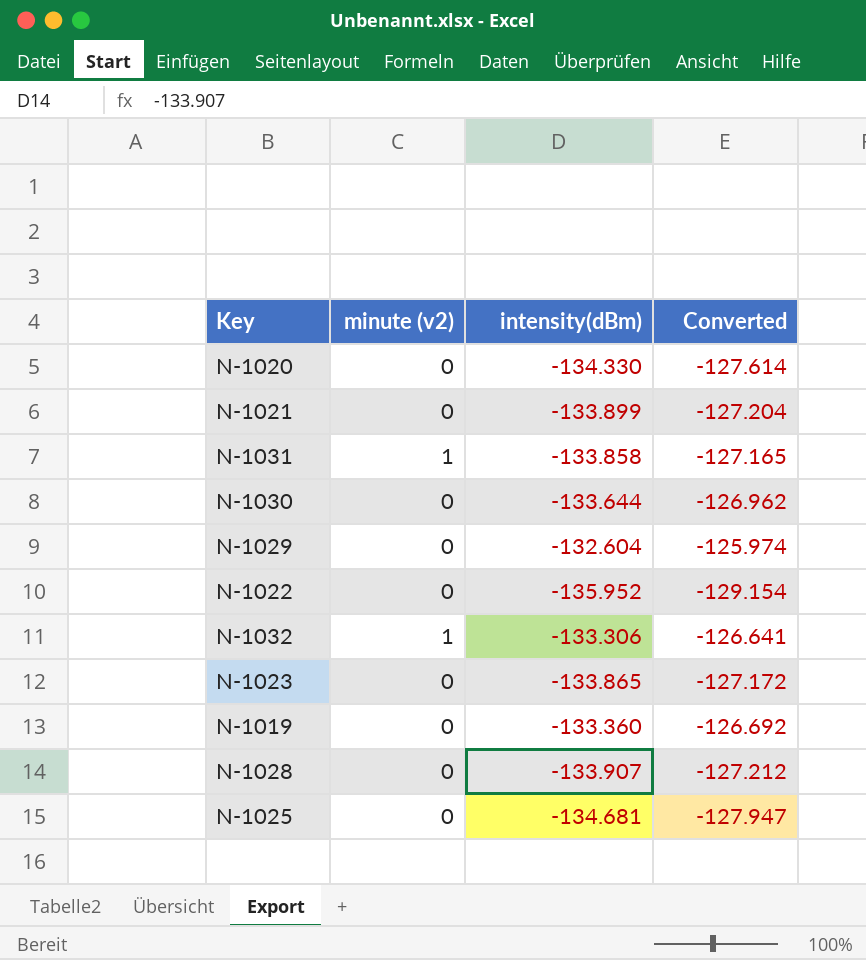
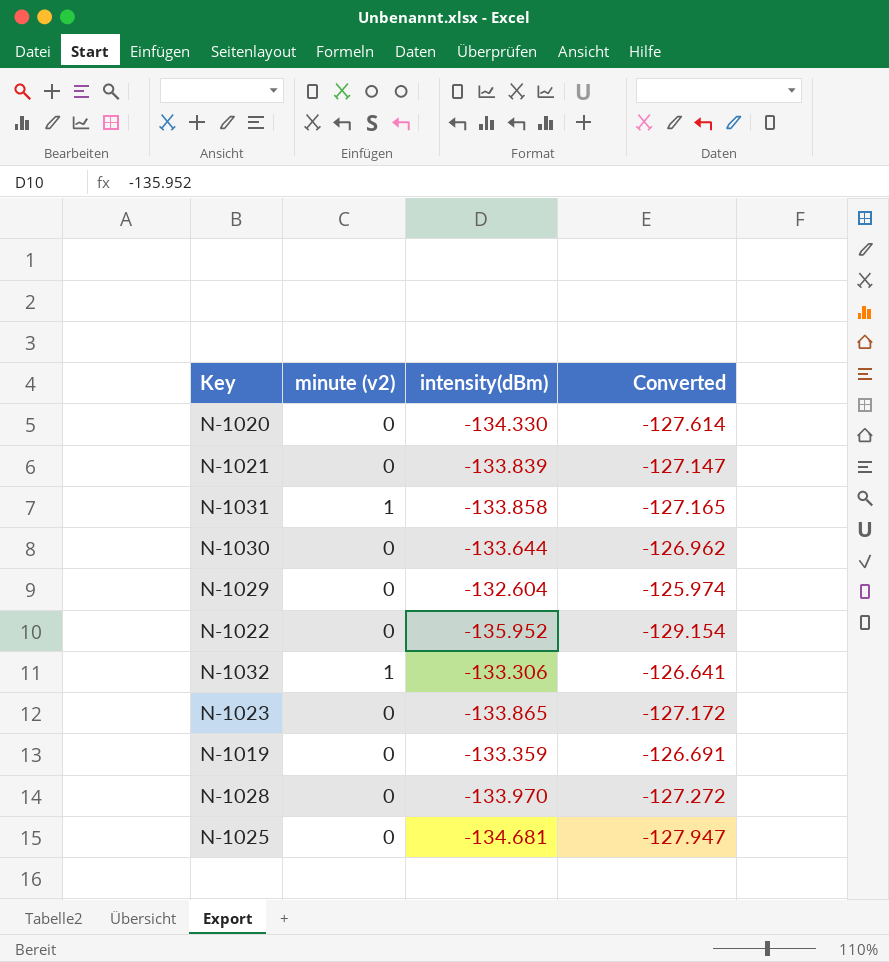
N-1021 | intensity(dBm): -133.899 -> -133.839
N-1021 | Converted: -127.204 -> -127.147
N-1019 | intensity(dBm): -133.360 -> -133.359
N-1019 | Converted: -126.692 -> -126.691
N-1028 | intensity(dBm): -133.907 -> -133.970
N-1028 | Converted: -127.212 -> -127.272

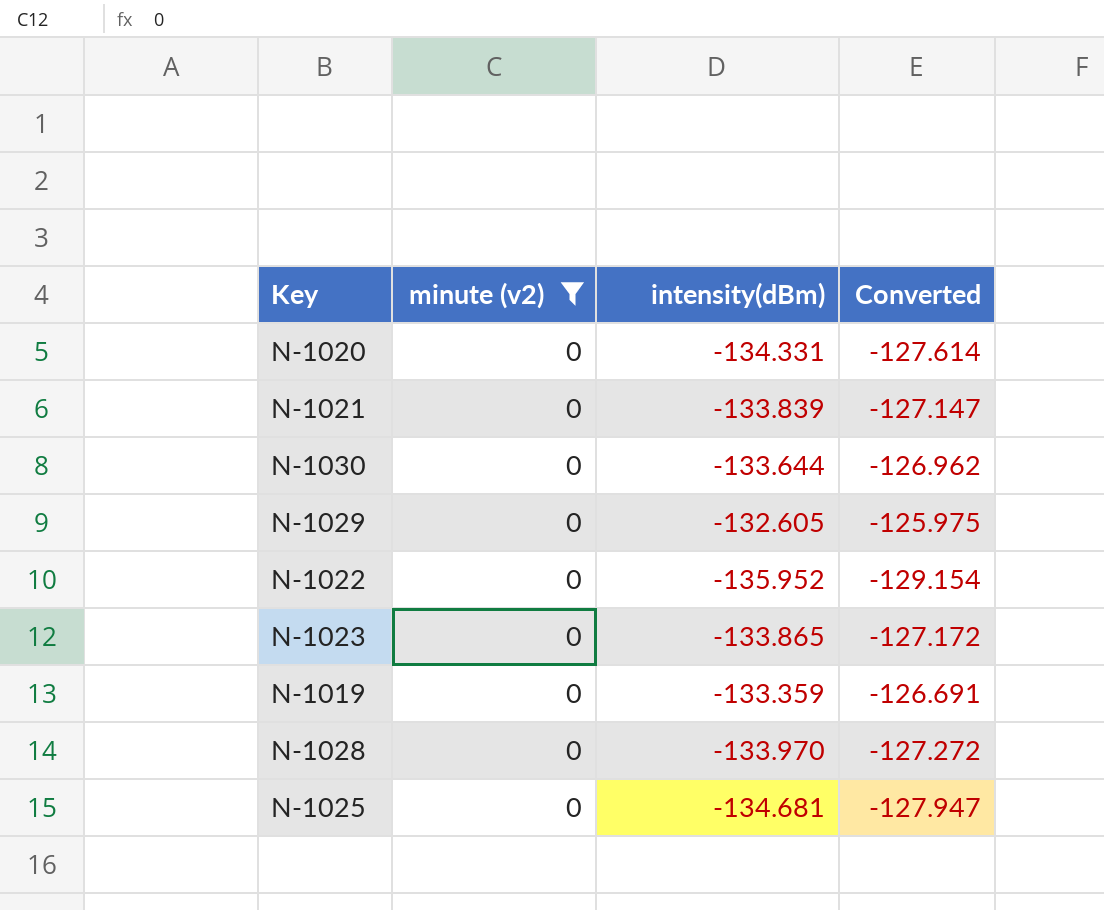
filter: none -> minute (v2) = 0
N-1020 | intensity(dBm): -134.330 -> -134.331
N-1029 | intensity(dBm): -132.604 -> -132.605
N-1029 | Converted: -125.974 -> -125.975

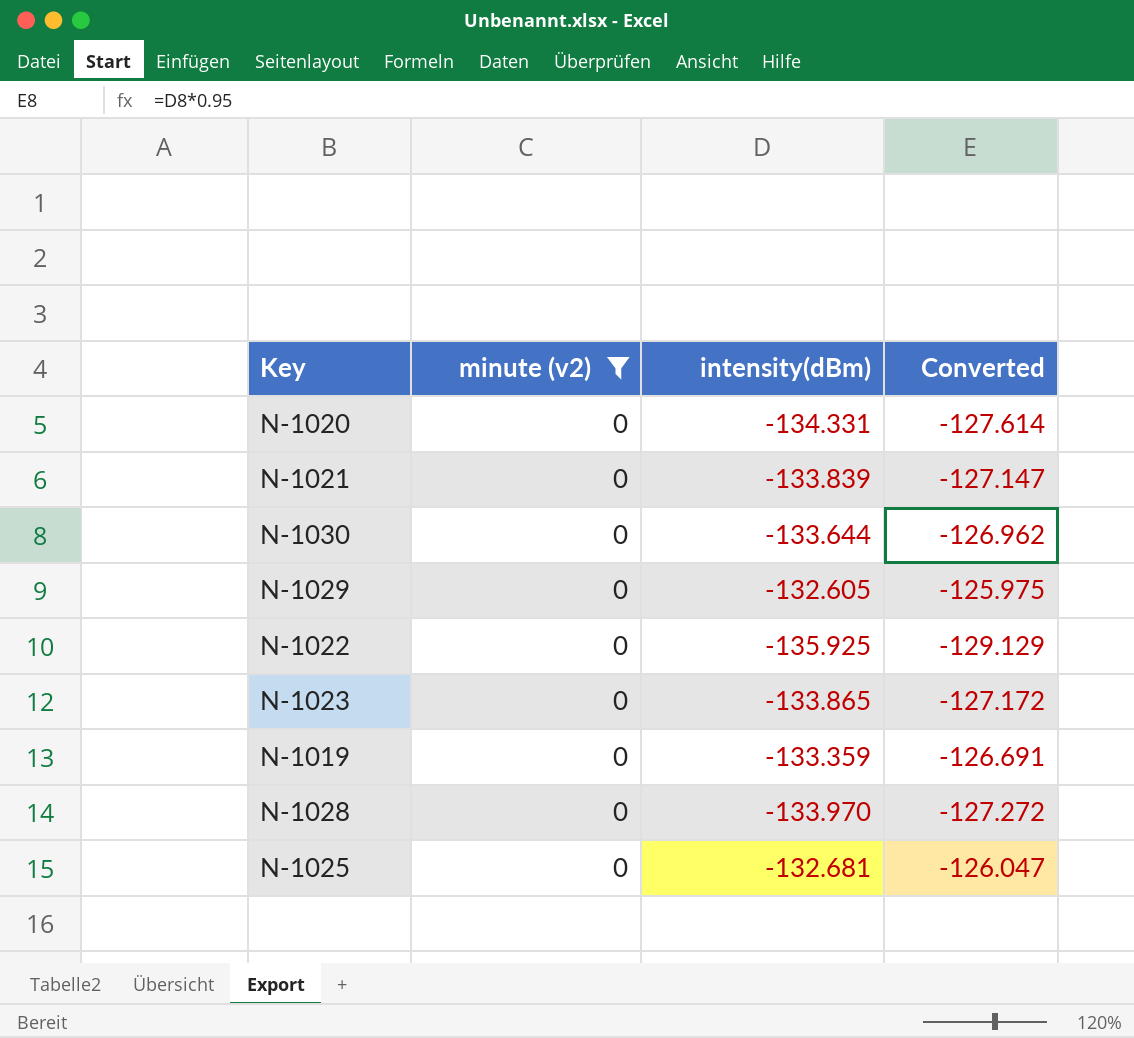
N-1022 | intensity(dBm): -135.952 -> -135.925
N-1022 | Converted: -129.154 -> -129.129
N-1025 | intensity(dBm): -134.681 -> -132.681
N-1025 | Converted: -127.947 -> -126.047

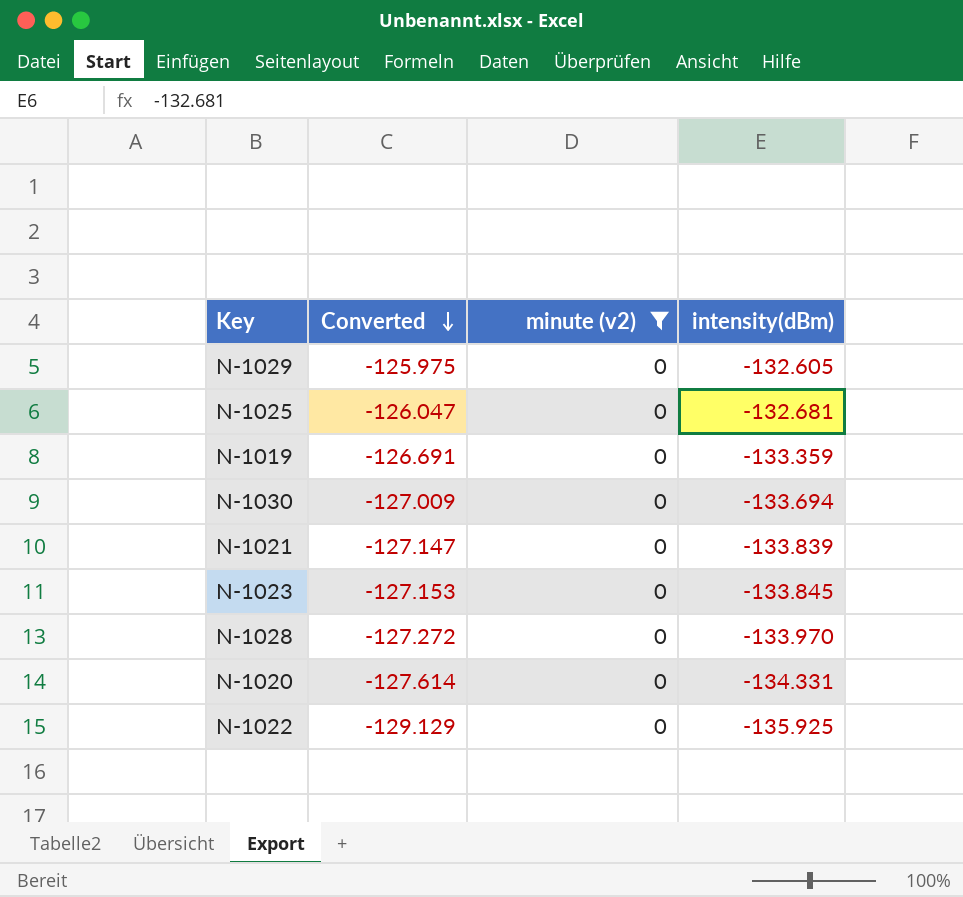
row order: none -> Converted descending
column Converted | position: 4 -> 2
N-1030 | Converted: -126.962 -> -127.009
N-1030 | intensity(dBm): -133.644 -> -133.694
N-1023 | Converted: -127.172 -> -127.153
N-1023 | intensity(dBm): -133.865 -> -133.845

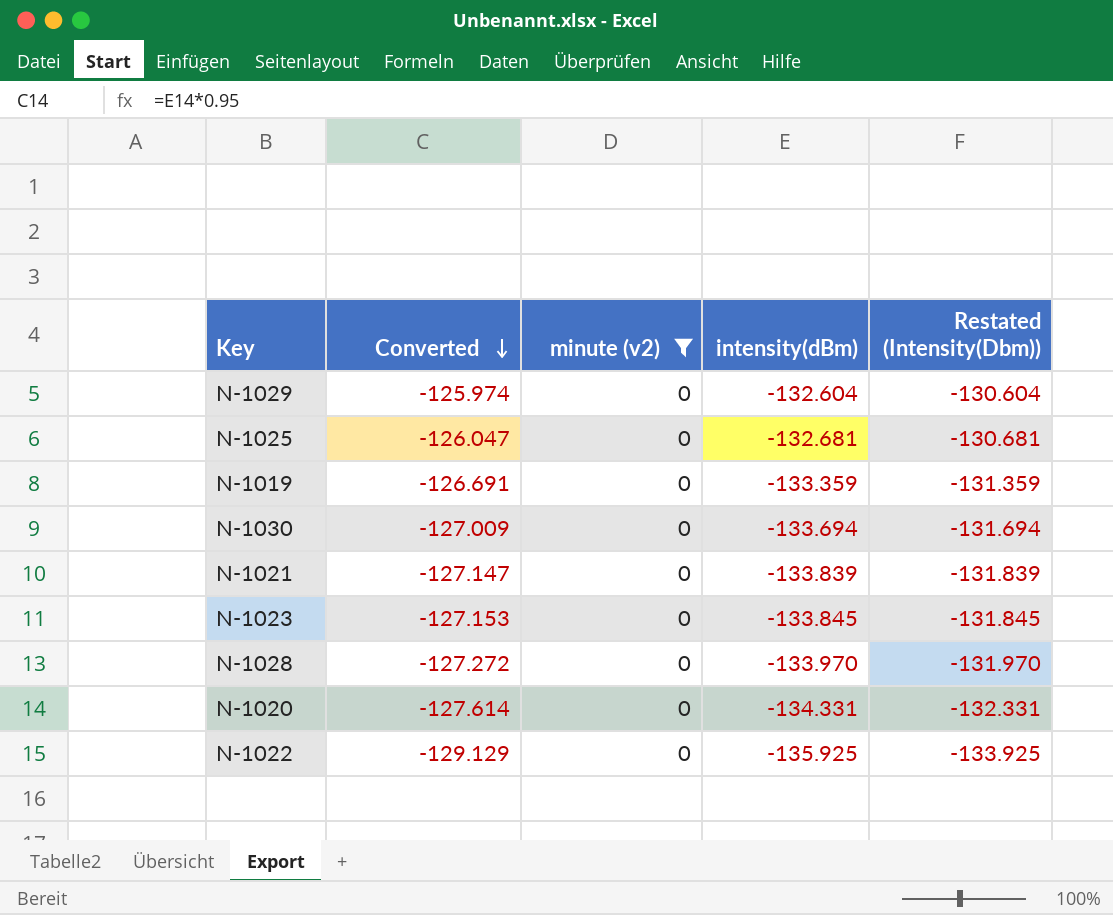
column Restated (Intensity(Dbm)) | formula: none -> [intensity(dBm)] + 2
N-1029 | Converted: -125.975 -> -125.974
N-1029 | intensity(dBm): -132.605 -> -132.604

